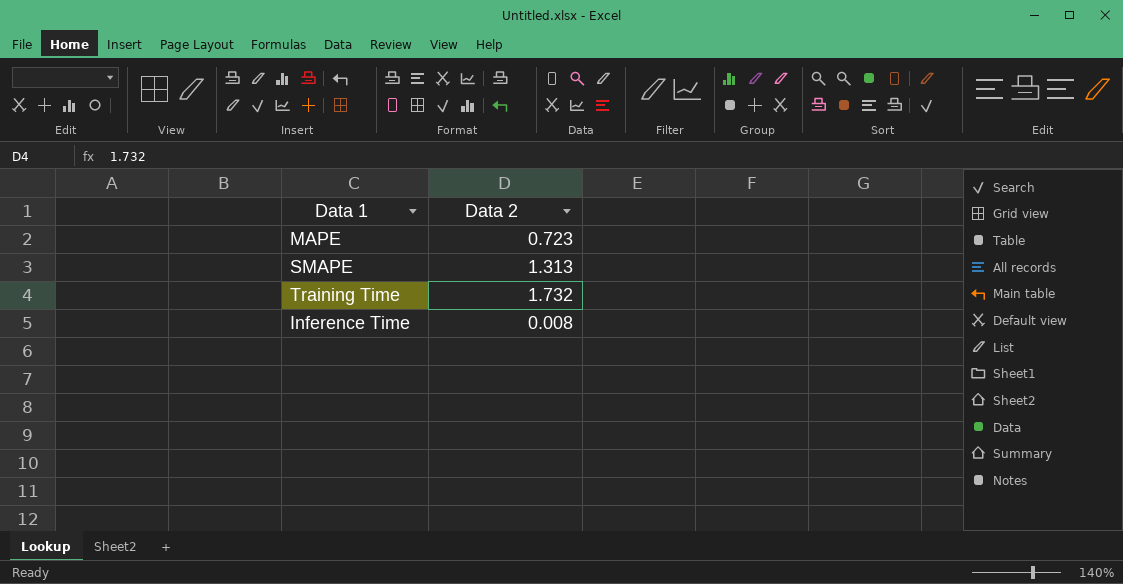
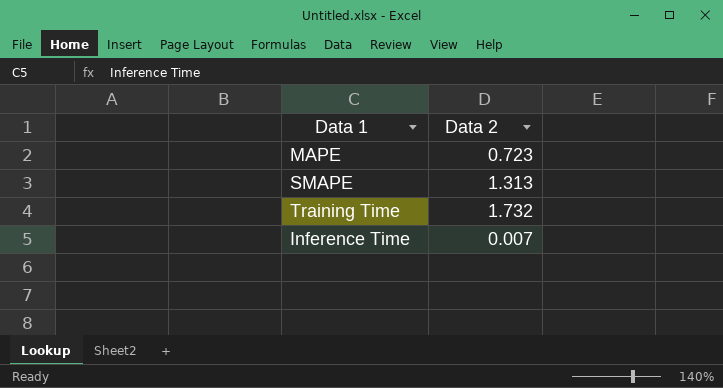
Inference Time | Data 2: 0.008 -> 0.007

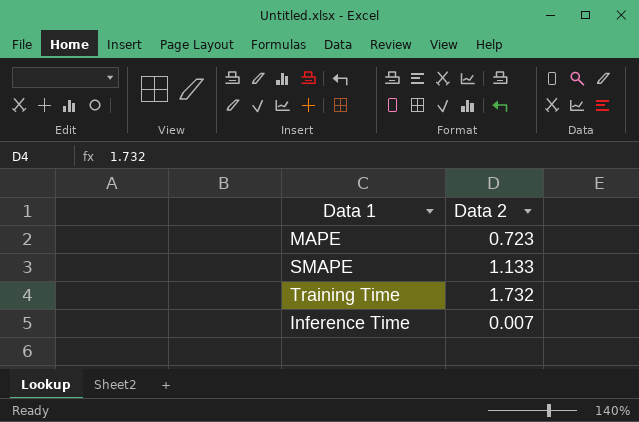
SMAPE | Data 2: 1.313 -> 1.133

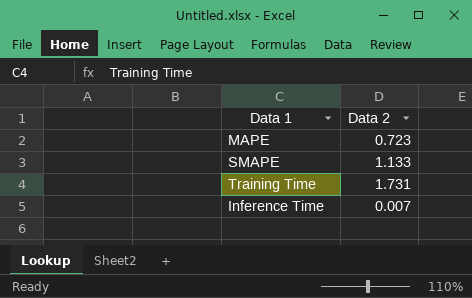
Training Time | Data 2: 1.732 -> 1.731

